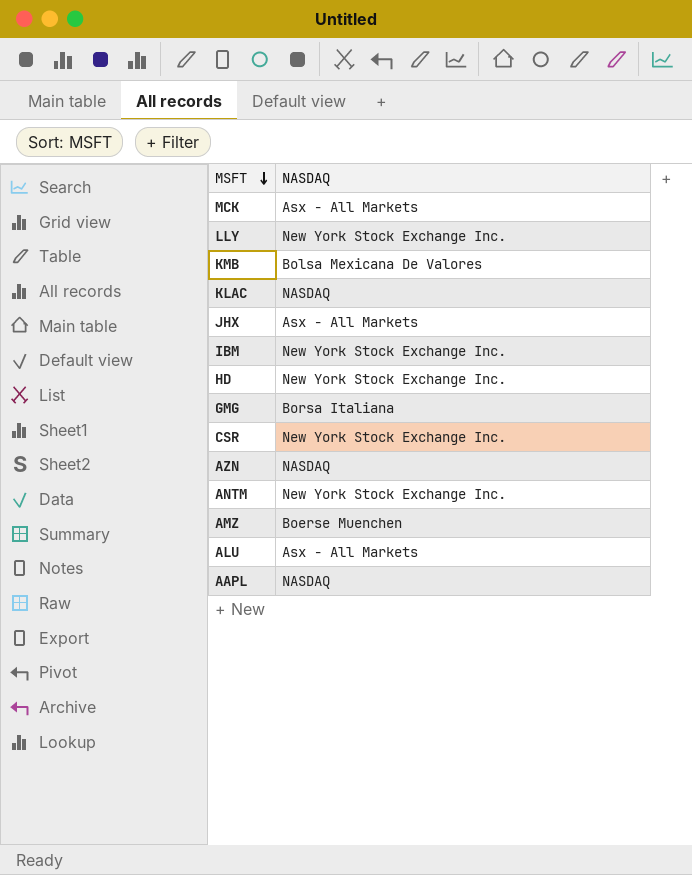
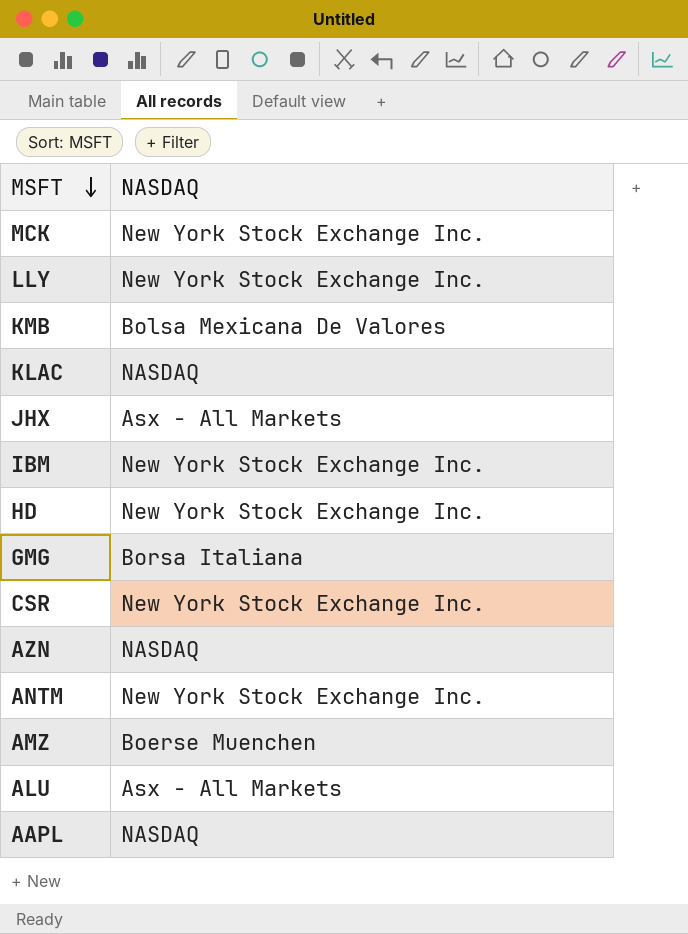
MCK | NASDAQ: Asx - All Markets -> New York Stock Exchange Inc.

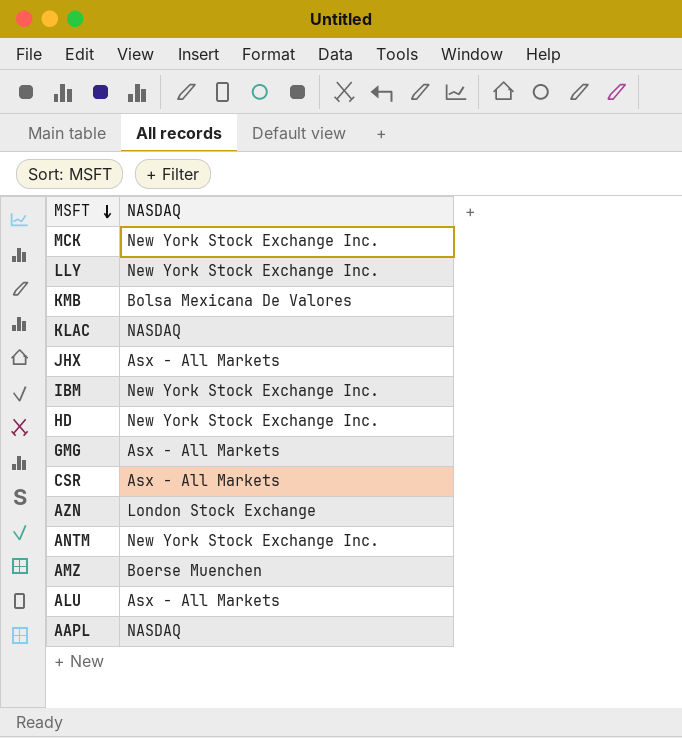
GMG | NASDAQ: Borsa Italiana -> Asx - All Markets
CSR | NASDAQ: New York Stock Exchange Inc. -> Asx - All Markets
AZN | NASDAQ: NASDAQ -> London Stock Exchange

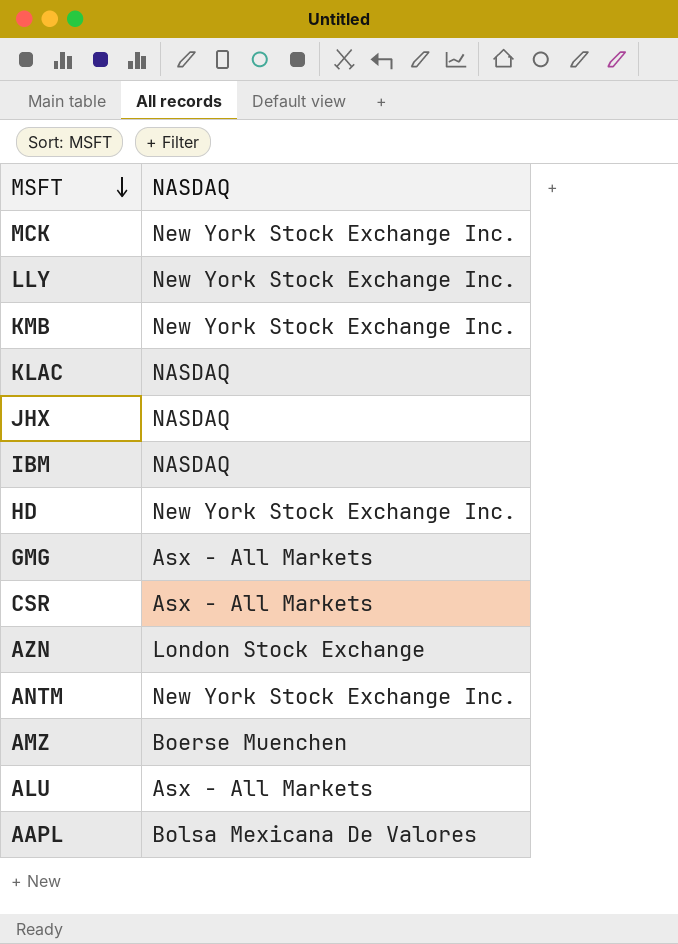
KMB | NASDAQ: Bolsa Mexicana De Valores -> New York Stock Exchange Inc.
JHX | NASDAQ: Asx - All Markets -> NASDAQ
IBM | NASDAQ: New York Stock Exchange Inc. -> NASDAQ
AAPL | NASDAQ: NASDAQ -> Bolsa Mexicana De Valores

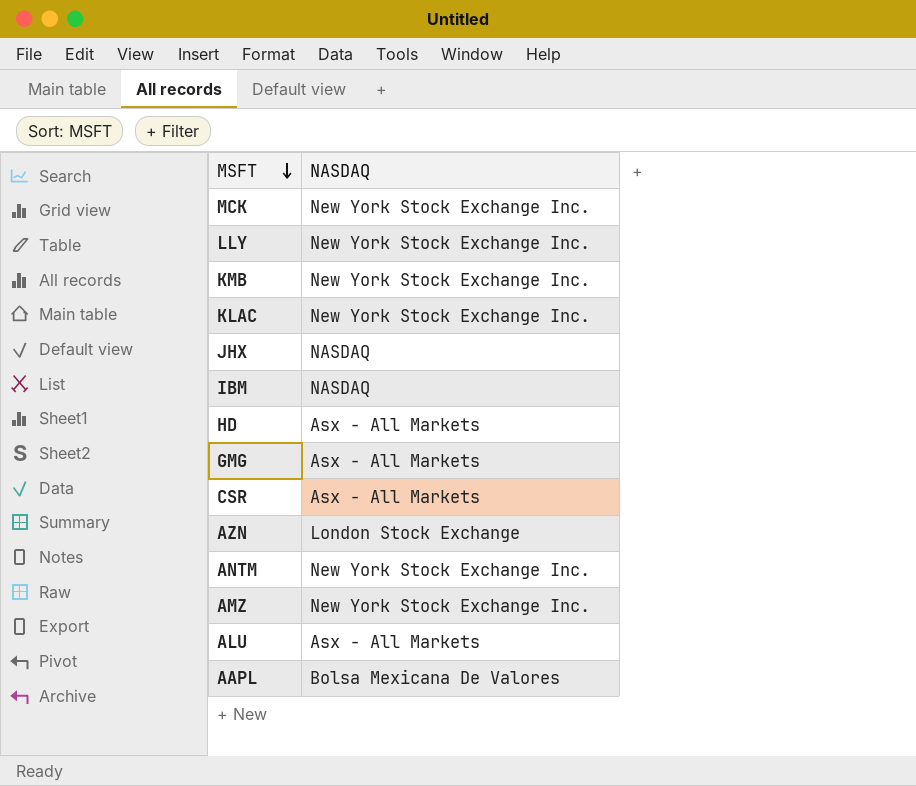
KLAC | NASDAQ: NASDAQ -> New York Stock Exchange Inc.
HD | NASDAQ: New York Stock Exchange Inc. -> Asx - All Markets
AMZ | NASDAQ: Boerse Muenchen -> New York Stock Exchange Inc.

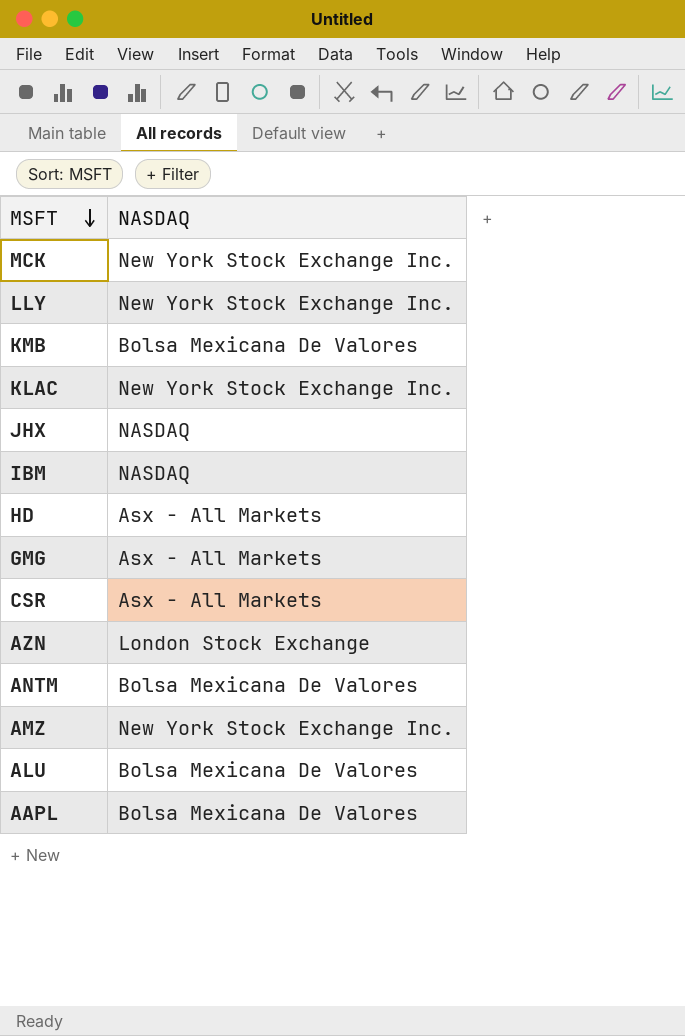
KMB | NASDAQ: New York Stock Exchange Inc. -> Bolsa Mexicana De Valores
ANTM | NASDAQ: New York Stock Exchange Inc. -> Bolsa Mexicana De Valores
ALU | NASDAQ: Asx - All Markets -> Bolsa Mexicana De Valores

